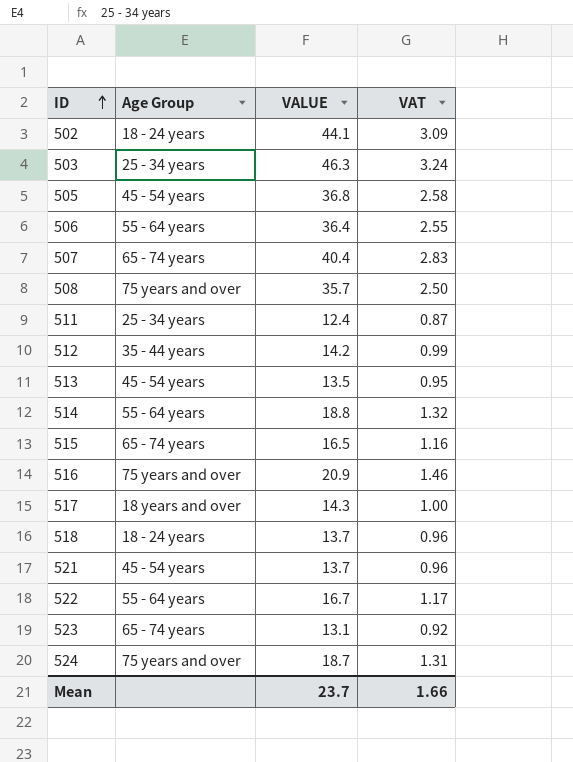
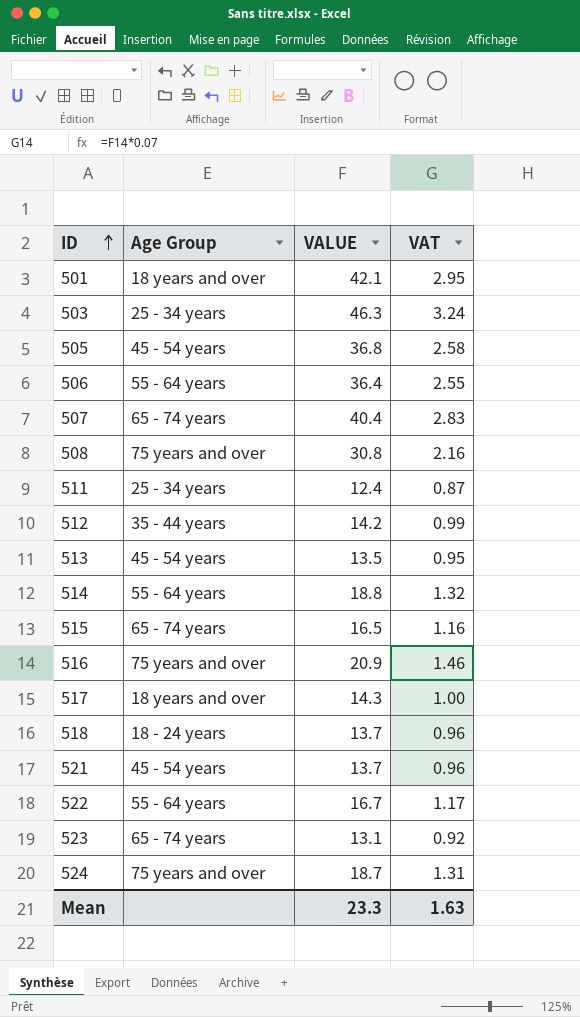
row 502: 18 - 24 years | 44.1 | 3.09 -> none
row 501: none -> 18 years and over | 42.1 | 2.95
508 | VALUE: 35.7 -> 30.8
508 | VAT: 2.50 -> 2.16
Mean | VALUE: 23.7 -> 23.3
Mean | VAT: 1.66 -> 1.63

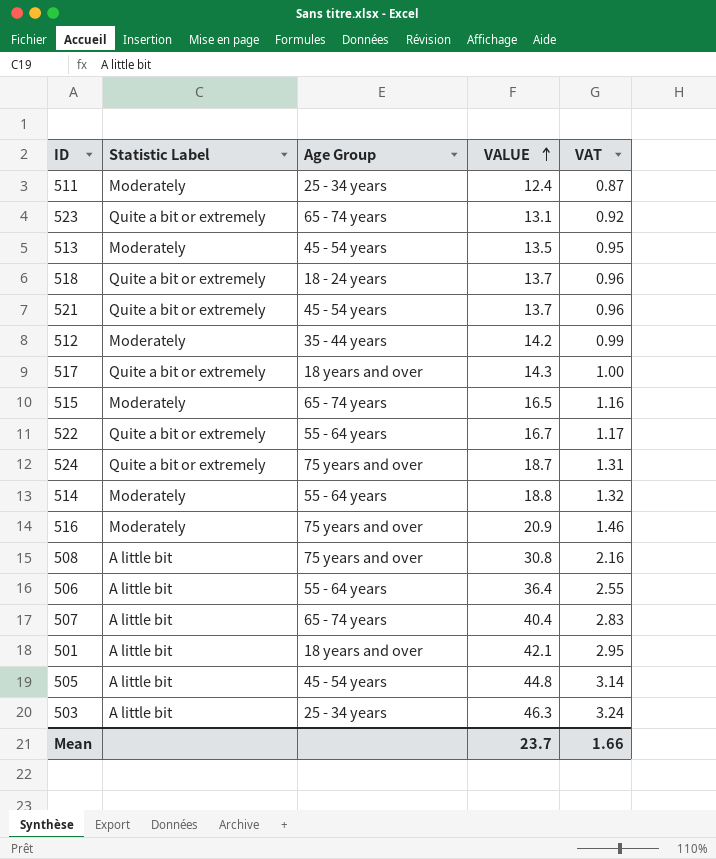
row order: ID ascending -> VALUE ascending
column Statistic Label | position: none -> 2
505 | VALUE: 36.8 -> 44.8
505 | VAT: 2.58 -> 3.14
Mean | VALUE: 23.3 -> 23.7
Mean | VAT: 1.63 -> 1.66

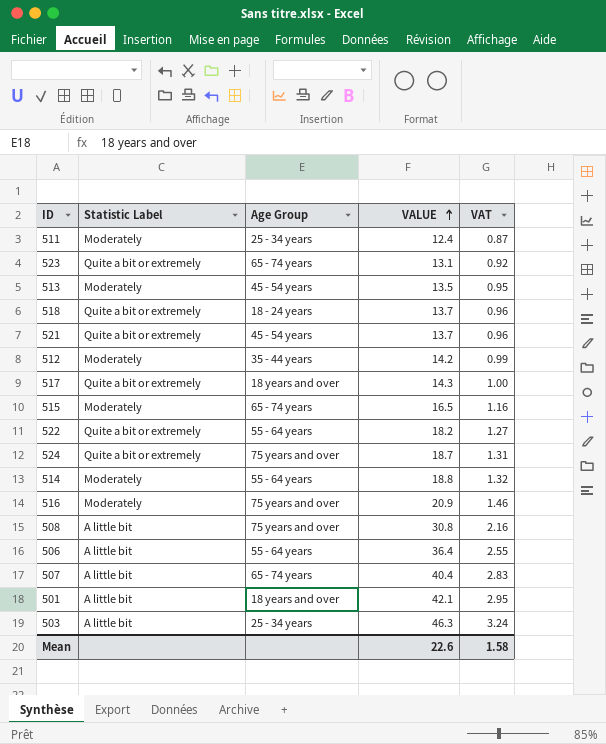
row 505: A little bit | 45 - 54 years | 44.8 | 3.14 -> none
522 | VALUE: 16.7 -> 18.2
522 | VAT: 1.17 -> 1.27
Mean | VALUE: 23.7 -> 22.6
Mean | VAT: 1.66 -> 1.58

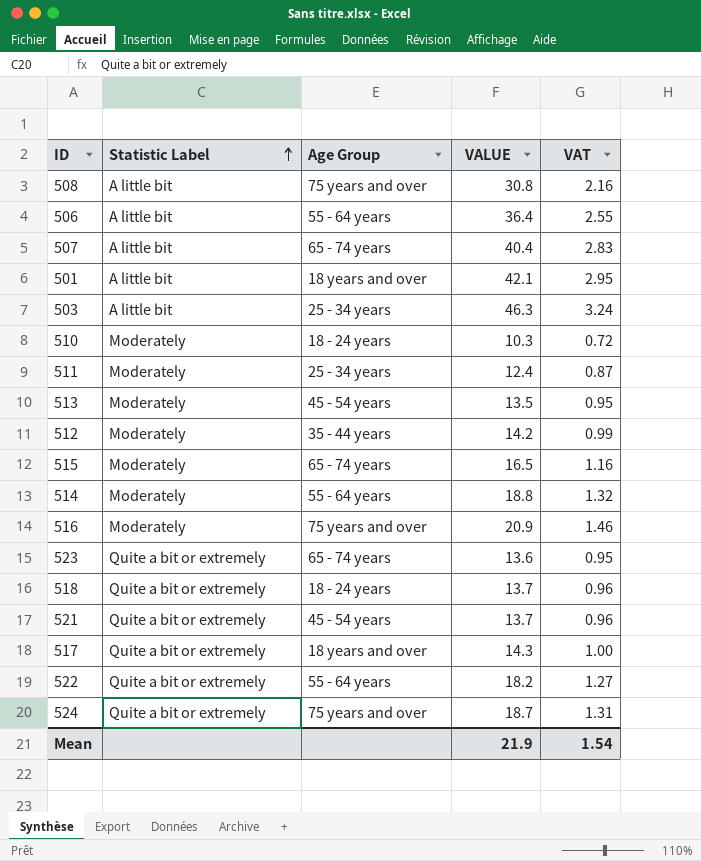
row order: VALUE ascending -> Statistic Label ascending
row 510: none -> Moderately | 18 - 24 years | 10.3 | 0.72
523 | VALUE: 13.1 -> 13.6
523 | VAT: 0.92 -> 0.95
Mean | VALUE: 22.6 -> 21.9
Mean | VAT: 1.58 -> 1.54

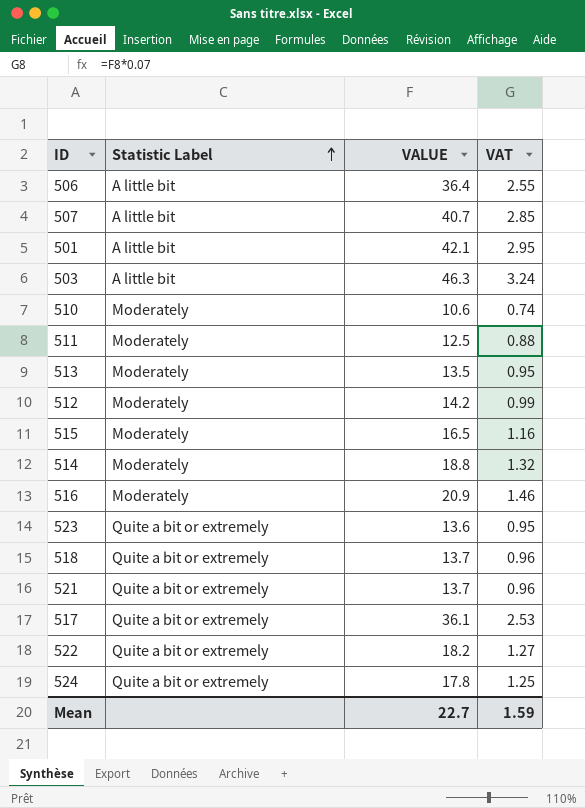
column Age Group | position: 3 -> none
row 508: A little bit | 75 years and over | 30.8 | 2.16 -> none
507 | VALUE: 40.4 -> 40.7
507 | VAT: 2.83 -> 2.85
510 | VALUE: 10.3 -> 10.6
510 | VAT: 0.72 -> 0.74
511 | VALUE: 12.4 -> 12.5
511 | VAT: 0.87 -> 0.88
517 | VALUE: 14.3 -> 36.1
517 | VAT: 1.00 -> 2.53
524 | VALUE: 18.7 -> 17.8
524 | VAT: 1.31 -> 1.25
Mean | VALUE: 21.9 -> 22.7
Mean | VAT: 1.54 -> 1.59

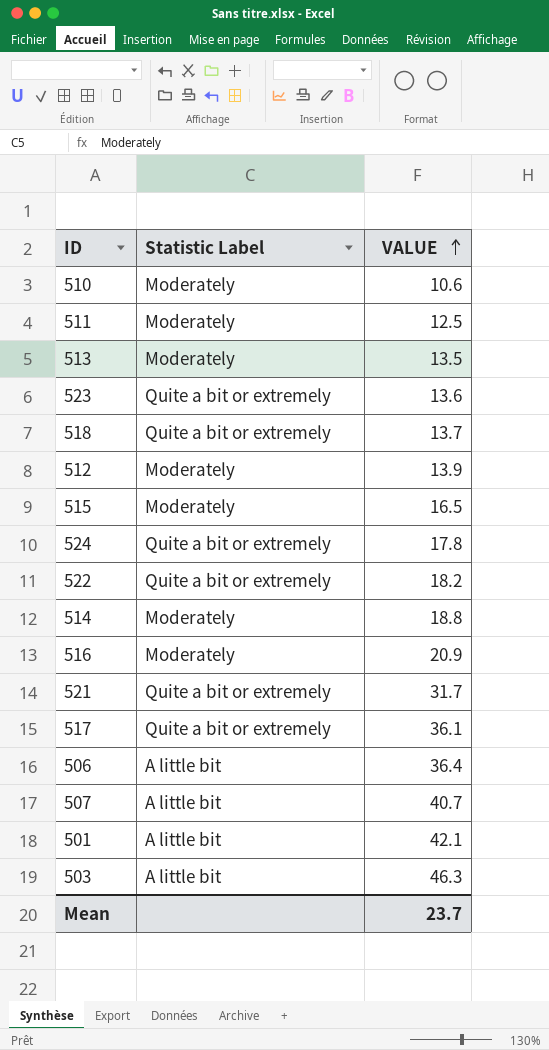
row order: Statistic Label ascending -> VALUE ascending
column VAT | formula: [VALUE] * 0.07 -> none
512 | VALUE: 14.2 -> 13.9
521 | VALUE: 13.7 -> 31.7
Mean | VALUE: 22.7 -> 23.7

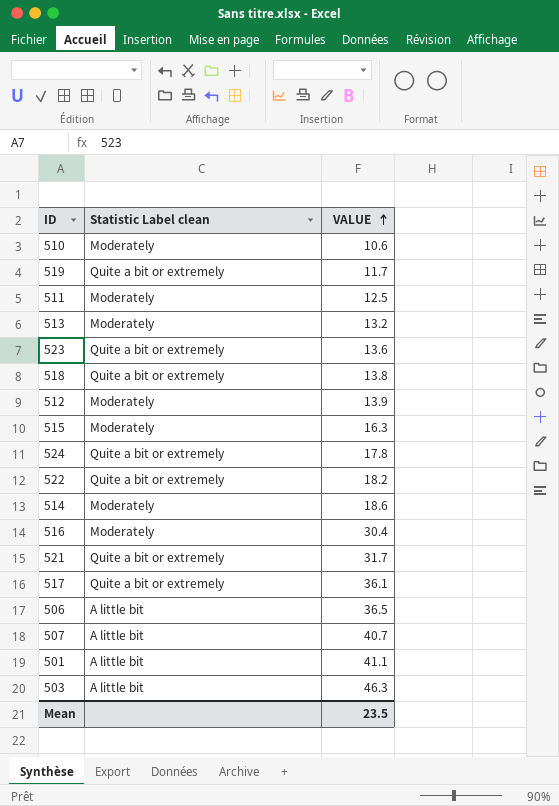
column name: Statistic Label -> Statistic Label clean
row 519: none -> Quite a bit or extremely | 11.7
513 | VALUE: 13.5 -> 13.2
518 | VALUE: 13.7 -> 13.8
515 | VALUE: 16.5 -> 16.3
514 | VALUE: 18.8 -> 18.6
516 | VALUE: 20.9 -> 30.4
506 | VALUE: 36.4 -> 36.5
501 | VALUE: 42.1 -> 41.1
Mean | VALUE: 23.7 -> 23.5

